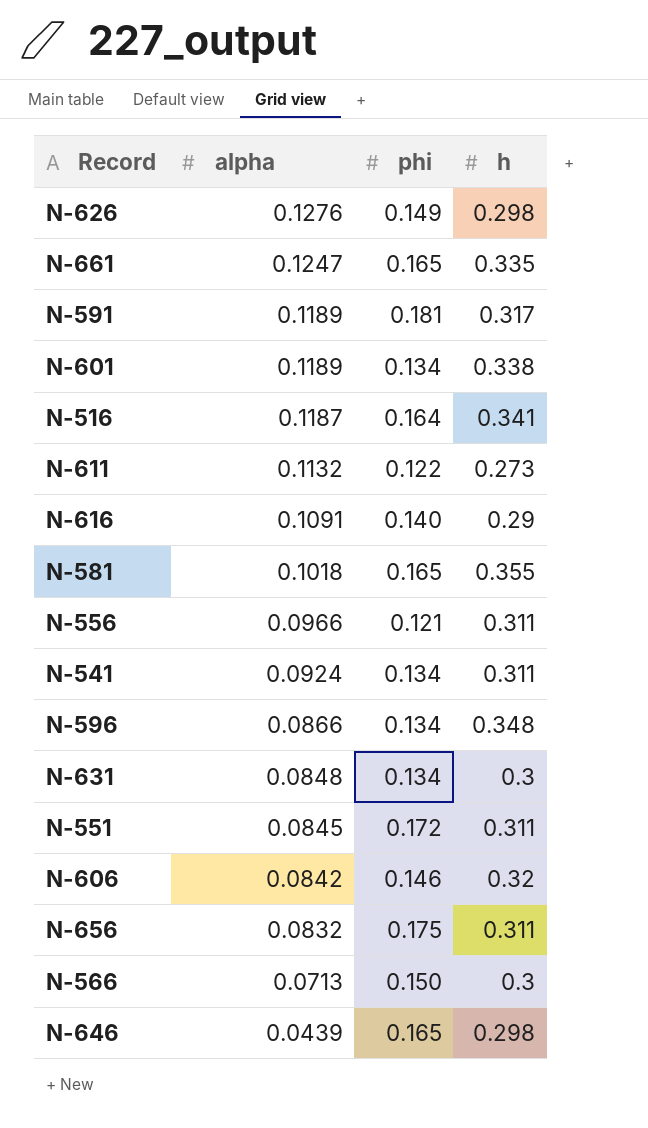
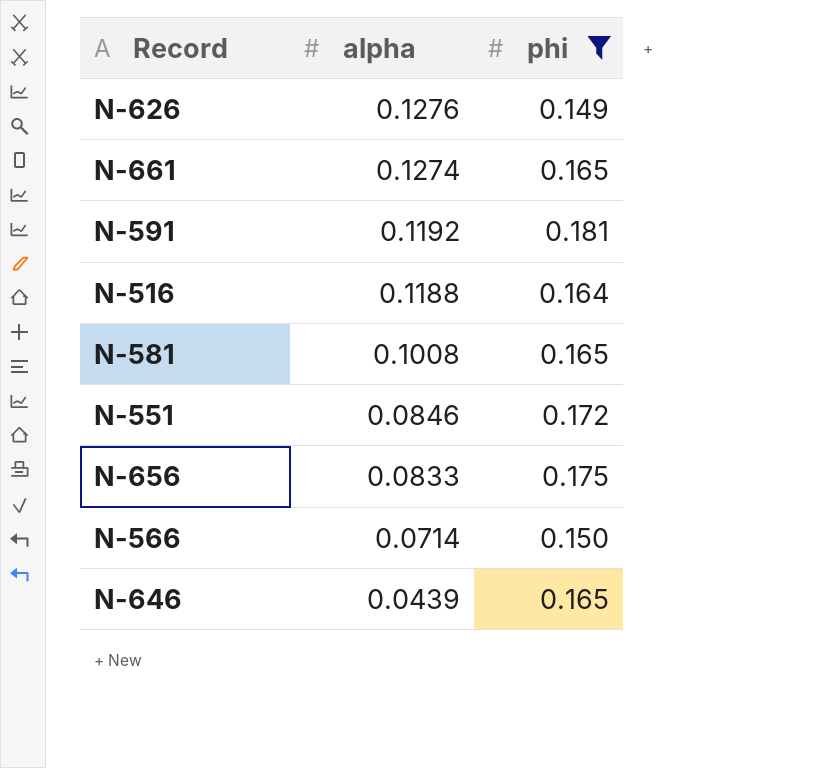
filter: none -> phi >= 0.149
column h | position: 4 -> none
N-661 | alpha: 0.1247 -> 0.1274
N-591 | alpha: 0.1189 -> 0.1192
N-516 | alpha: 0.1187 -> 0.1188
N-581 | alpha: 0.1018 -> 0.1008
N-551 | alpha: 0.0845 -> 0.0846
N-656 | alpha: 0.0832 -> 0.0833
N-566 | alpha: 0.0713 -> 0.0714

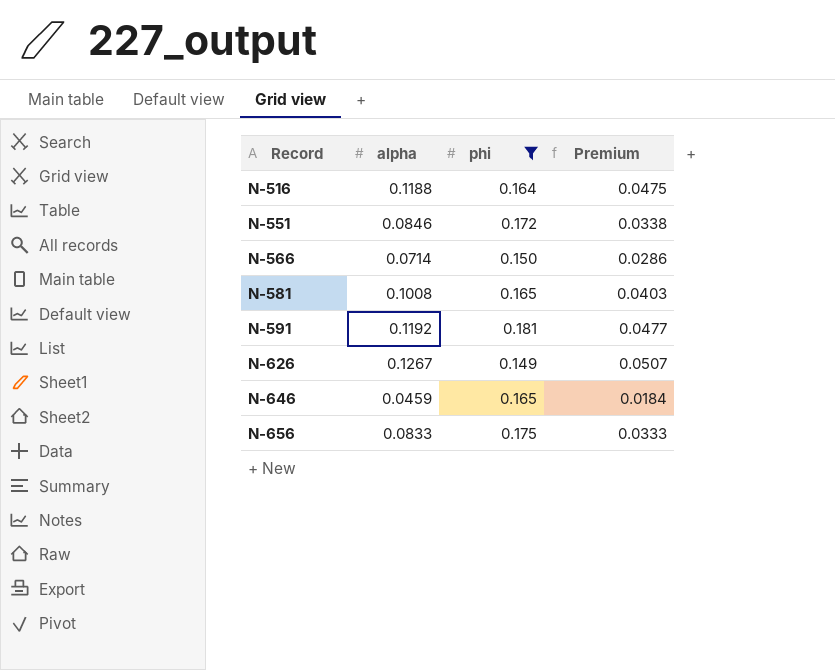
row order: alpha descending -> Record ascending
column Premium | formula: none -> [alpha] * 0.4
row N-661: 0.1274 | 0.165 -> none
N-626 | alpha: 0.1276 -> 0.1267
N-646 | alpha: 0.0439 -> 0.0459

